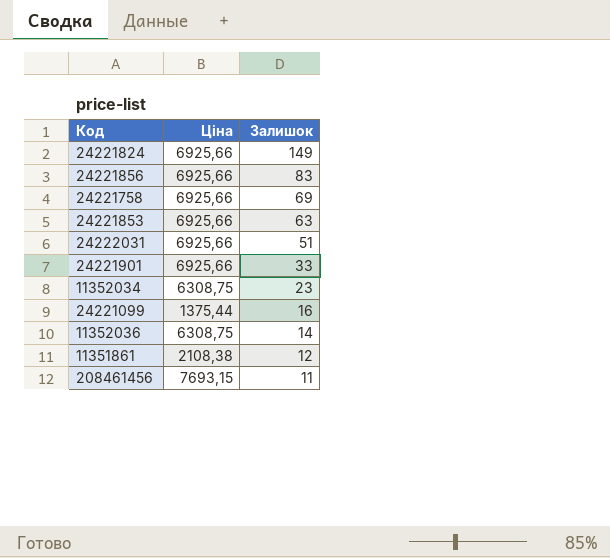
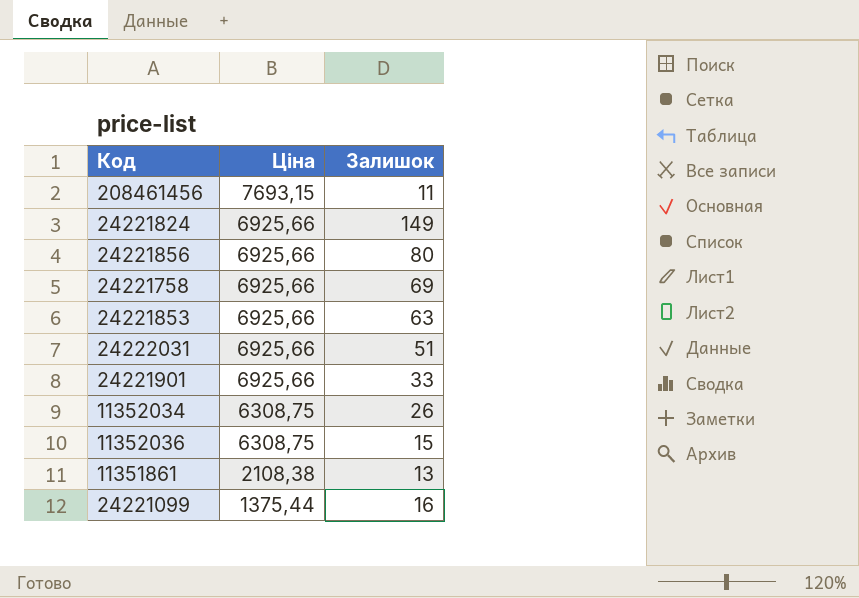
row order: Залишок descending -> Ціна descending
24221856 | Залишок: 83 -> 80
11352034 | Залишок: 23 -> 26
11352036 | Залишок: 14 -> 15
11351861 | Залишок: 12 -> 13

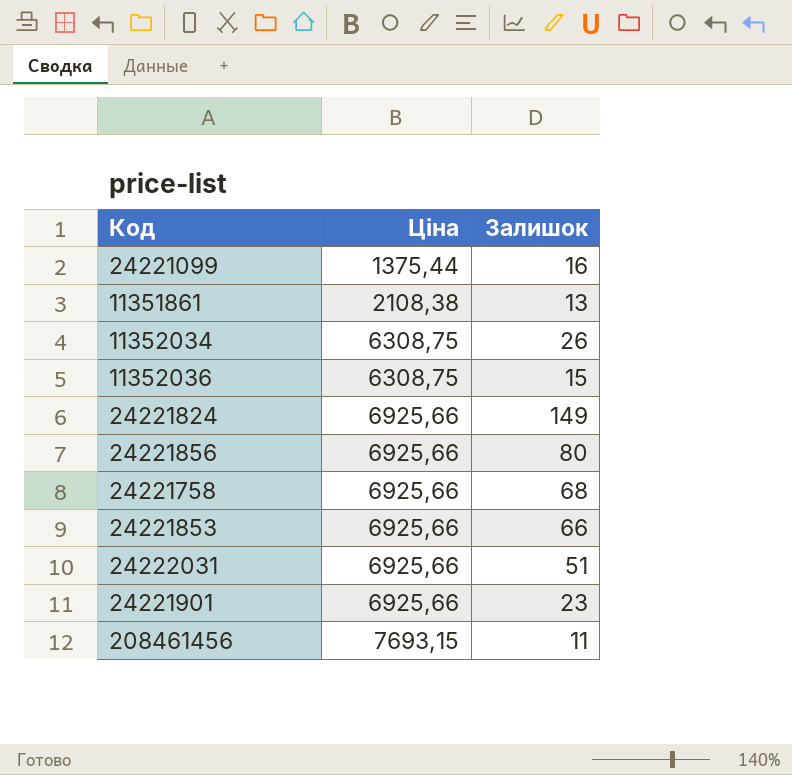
row order: Ціна descending -> Ціна ascending
24221758 | Залишок: 69 -> 68
24221853 | Залишок: 63 -> 66
24221901 | Залишок: 33 -> 23

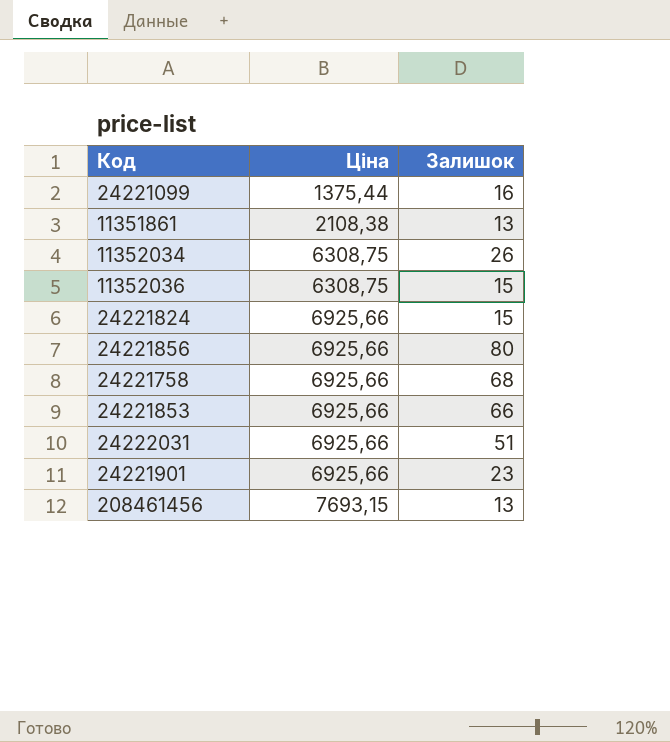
24221824 | Залишок: 149 -> 15
208461456 | Залишок: 11 -> 13

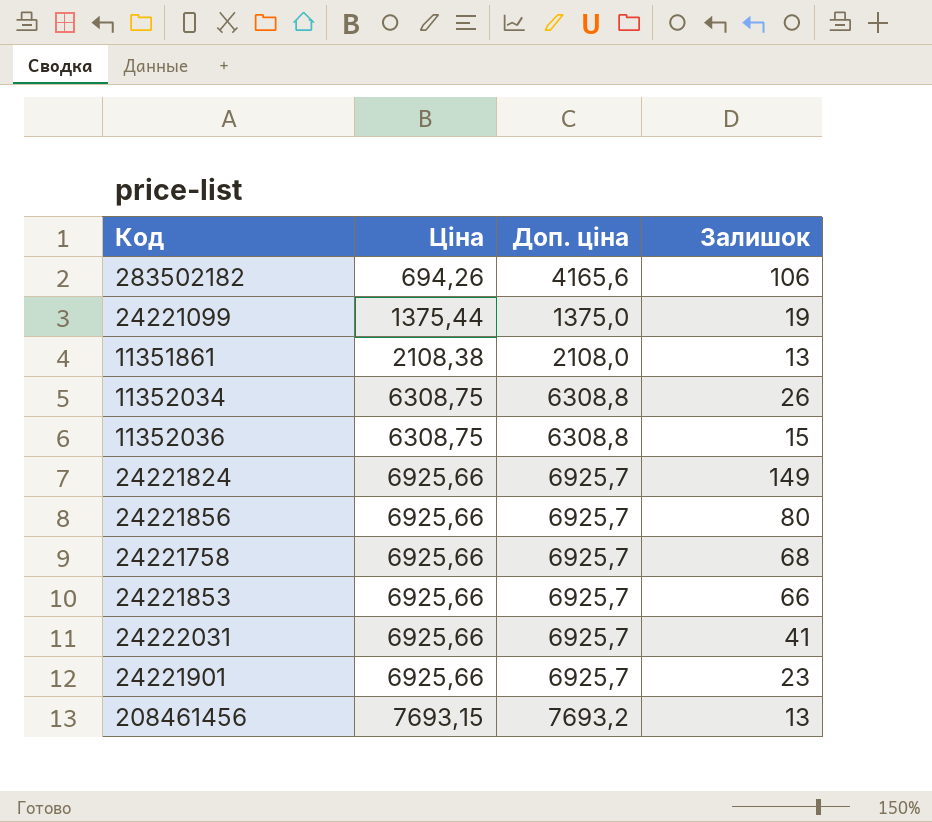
column Доп. ціна | position: none -> 3
row 283502182: none -> 694,26 | 4165,6 | 106
24221099 | Залишок: 16 -> 19
24221824 | Залишок: 15 -> 149
24222031 | Залишок: 51 -> 41

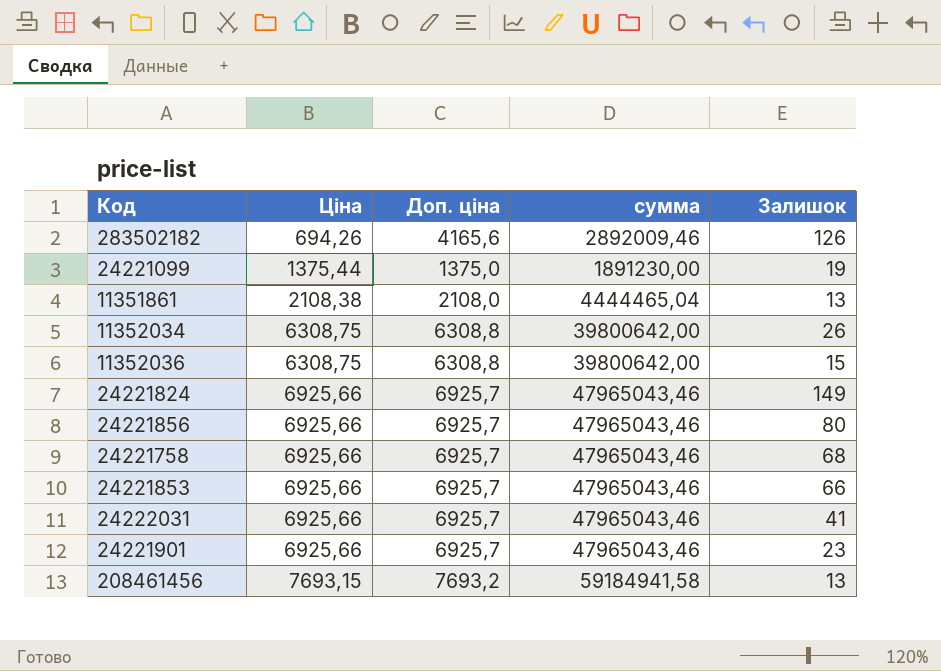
column сумма | formula: none -> [Ціна] * [Доп. ціна]
283502182 | Залишок: 106 -> 126

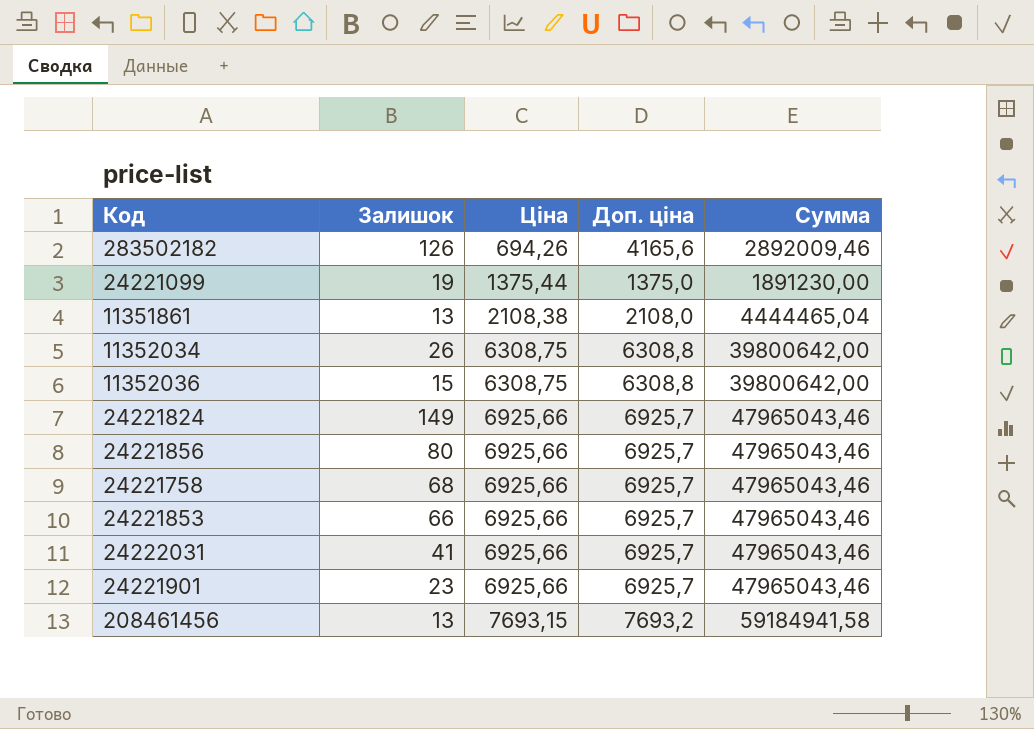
column Залишок | position: 5 -> 2
column name: сумма -> Сумма

